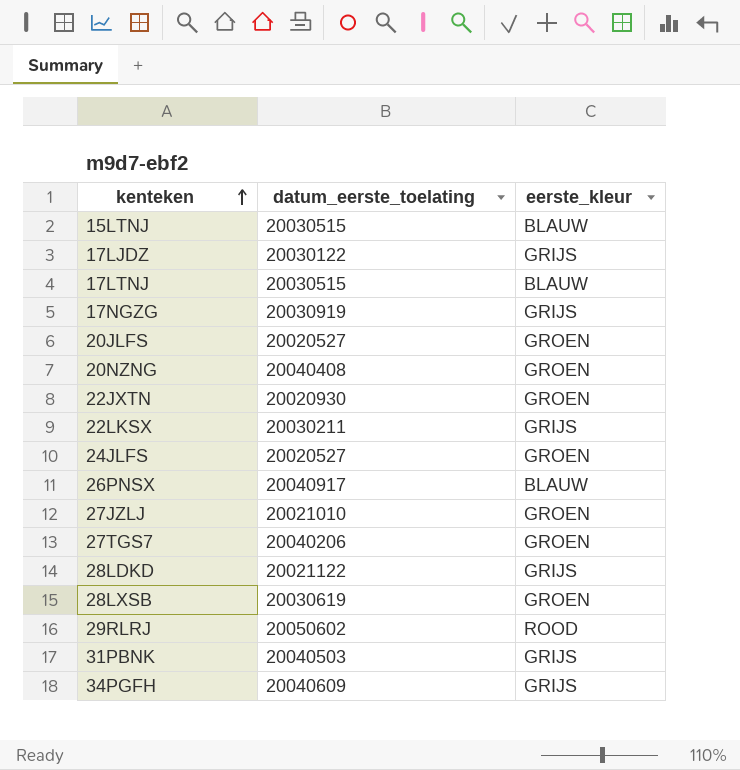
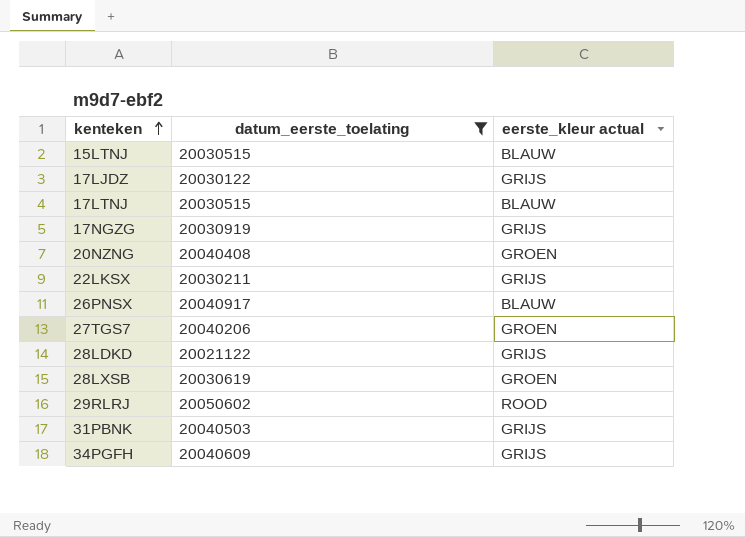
filter: none -> datum_eerste_toelating >= 20021122
column name: eerste_kleur -> eerste_kleur actual

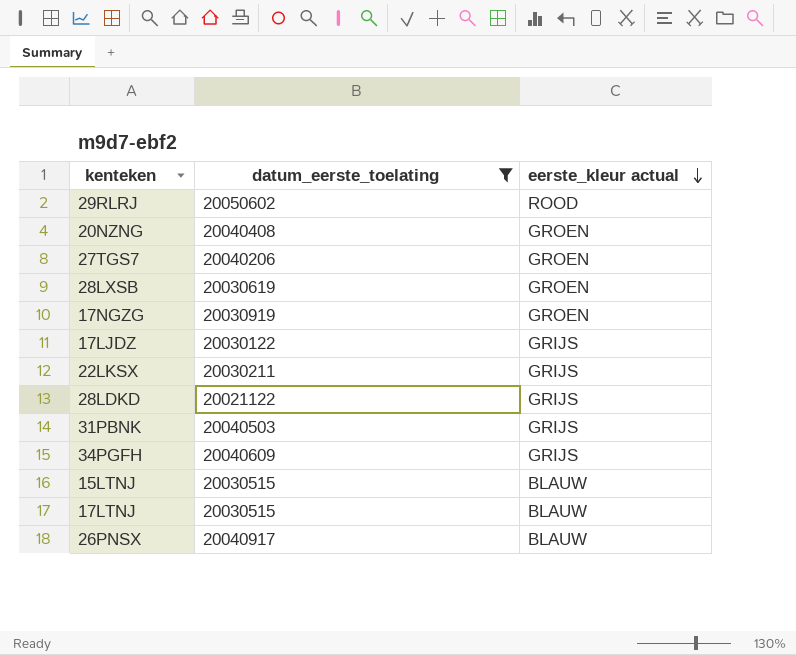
row order: kenteken ascending -> eerste_kleur actual descending
17NGZG | eerste_kleur actual: GRIJS -> GROEN

